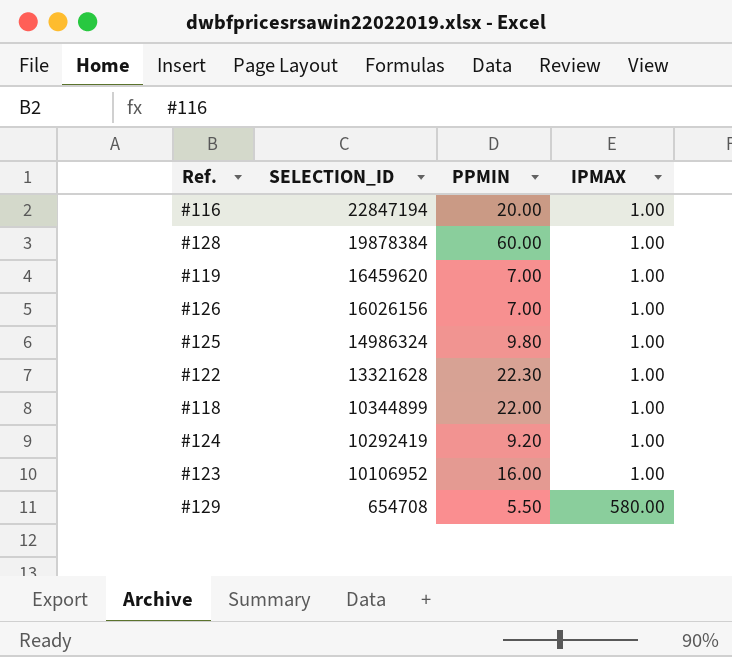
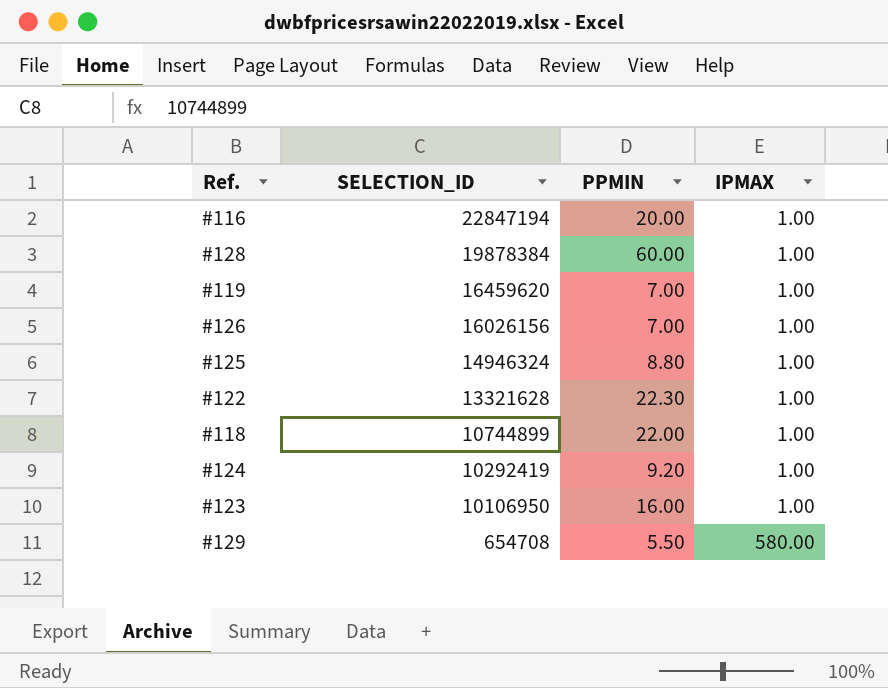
#125 | SELECTION_ID: 14986324 -> 14946324
#125 | PPMIN: 9.80 -> 8.80
#118 | SELECTION_ID: 10344899 -> 10744899
#123 | SELECTION_ID: 10106952 -> 10106950

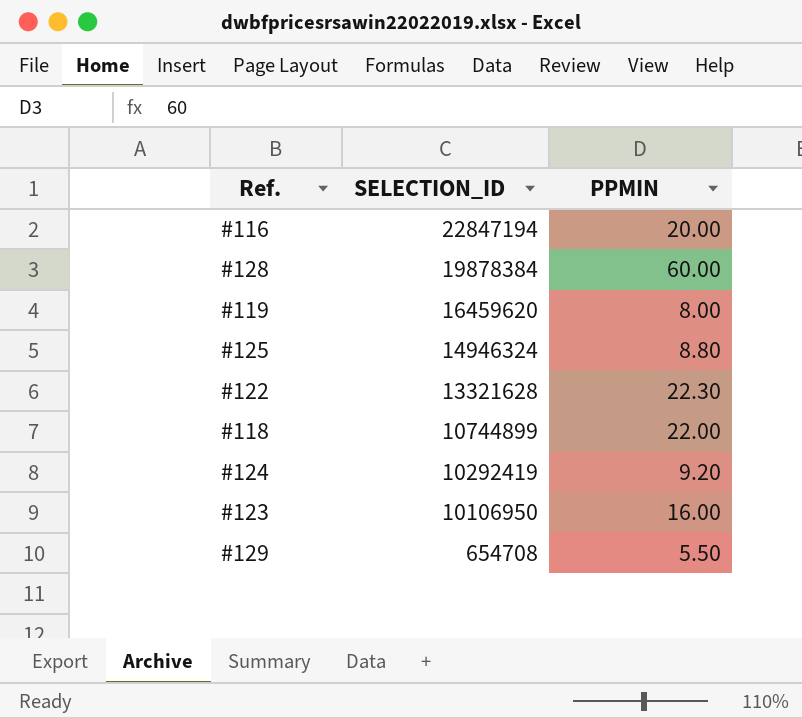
column IPMAX | position: 4 -> none
row #126: 16026156 | 7.00 | 1.00 -> none
#119 | PPMIN: 7.00 -> 8.00

